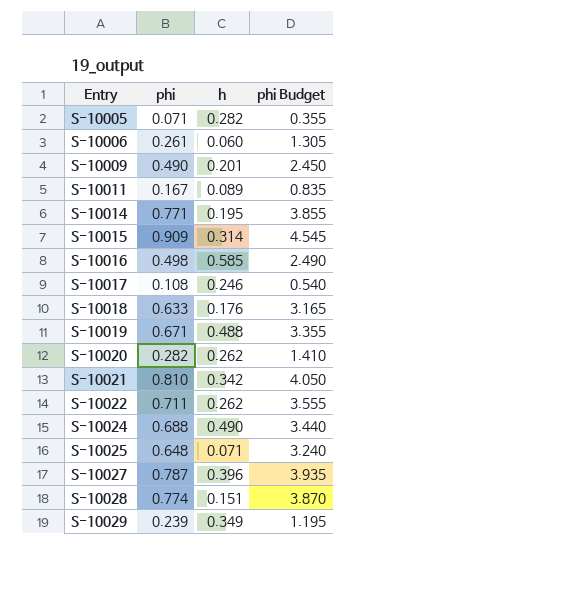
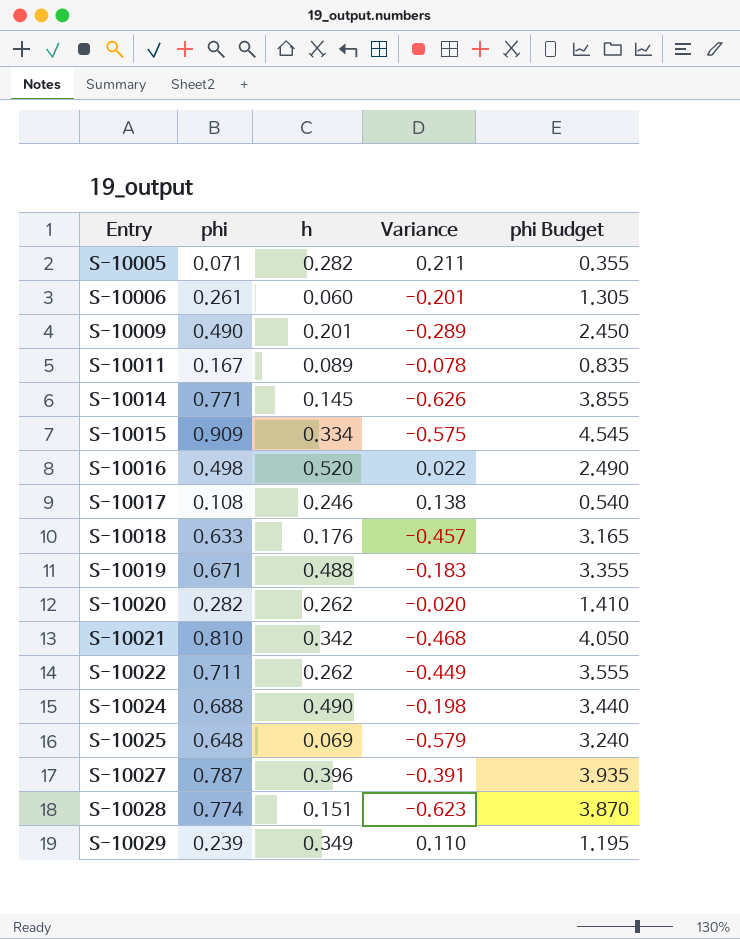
column Variance | formula: none -> [h] - [phi]
S-10014 | h: 0.195 -> 0.145
S-10015 | h: 0.314 -> 0.334
S-10016 | h: 0.585 -> 0.520
S-10025 | h: 0.071 -> 0.069

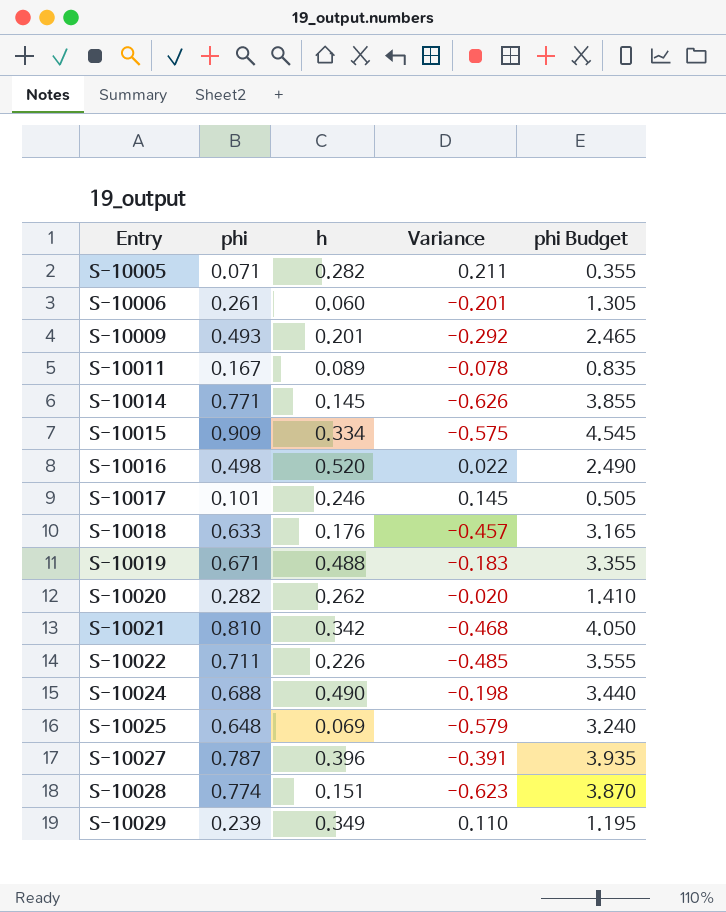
S-10009 | phi: 0.490 -> 0.493
S-10009 | Variance: -0.289 -> -0.292
S-10009 | phi Budget: 2.450 -> 2.465
S-10017 | phi: 0.108 -> 0.101
S-10017 | Variance: 0.138 -> 0.145
S-10017 | phi Budget: 0.540 -> 0.505
S-10022 | h: 0.262 -> 0.226
S-10022 | Variance: -0.449 -> -0.485

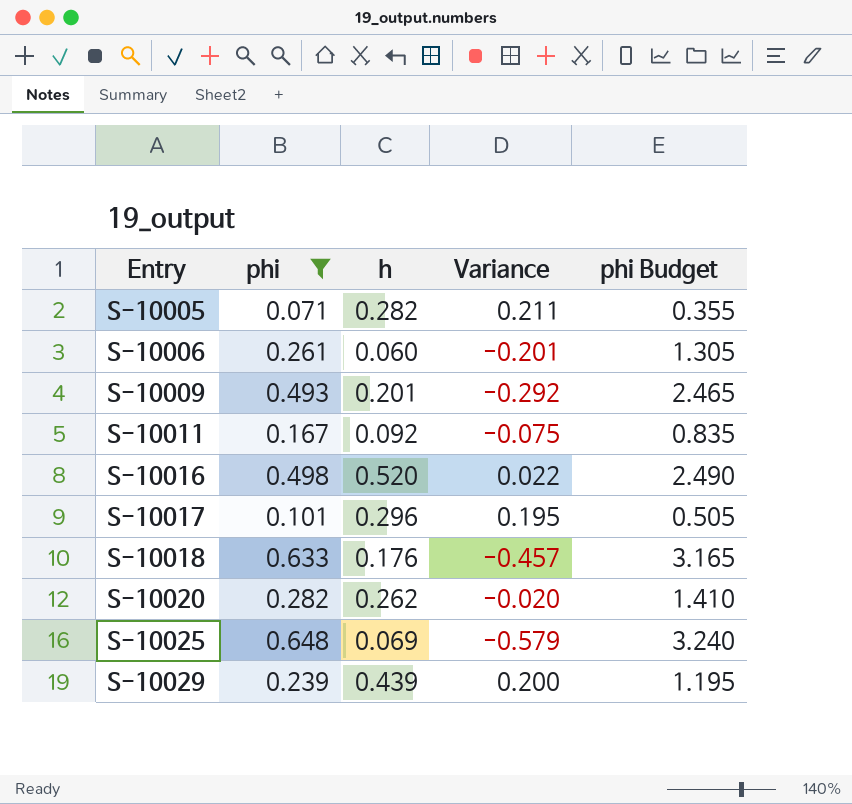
filter: none -> phi <= 0.648
S-10011 | h: 0.089 -> 0.092
S-10011 | Variance: -0.078 -> -0.075
S-10017 | h: 0.246 -> 0.296
S-10017 | Variance: 0.145 -> 0.195
S-10029 | h: 0.349 -> 0.439
S-10029 | Variance: 0.110 -> 0.200

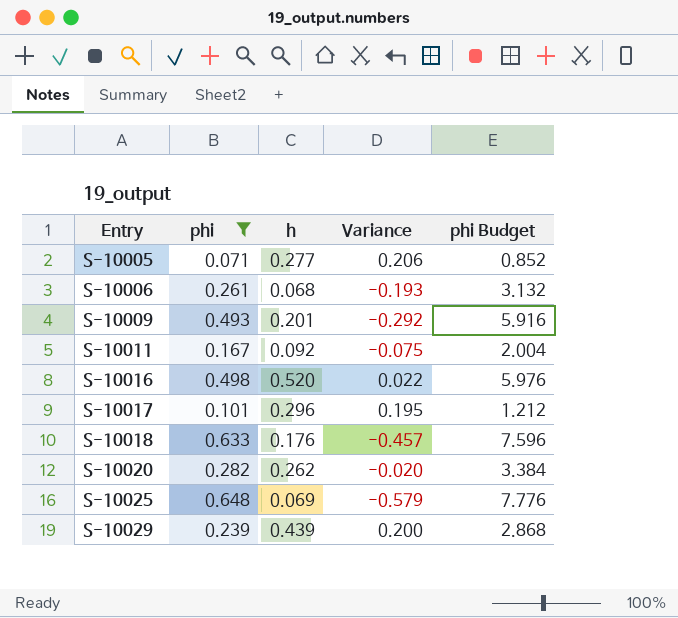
column phi Budget | formula: [phi] * 5 -> [phi] * 12
S-10005 | h: 0.282 -> 0.277
S-10005 | Variance: 0.211 -> 0.206
S-10006 | h: 0.060 -> 0.068
S-10006 | Variance: -0.201 -> -0.193

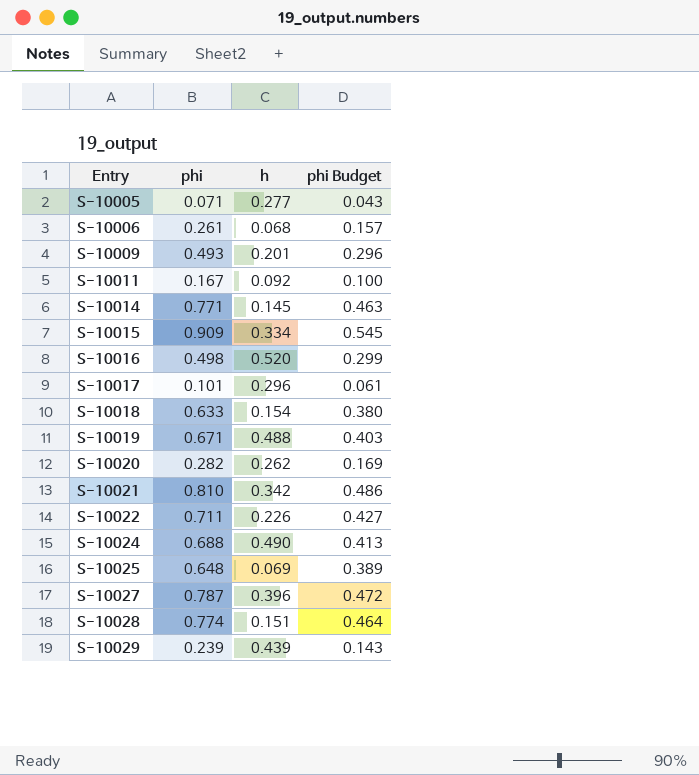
filter: phi <= 0.648 -> none
column Variance | formula: [h] - [phi] -> none
column phi Budget | formula: [phi] * 12 -> [phi] * 0.6
S-10018 | h: 0.176 -> 0.154

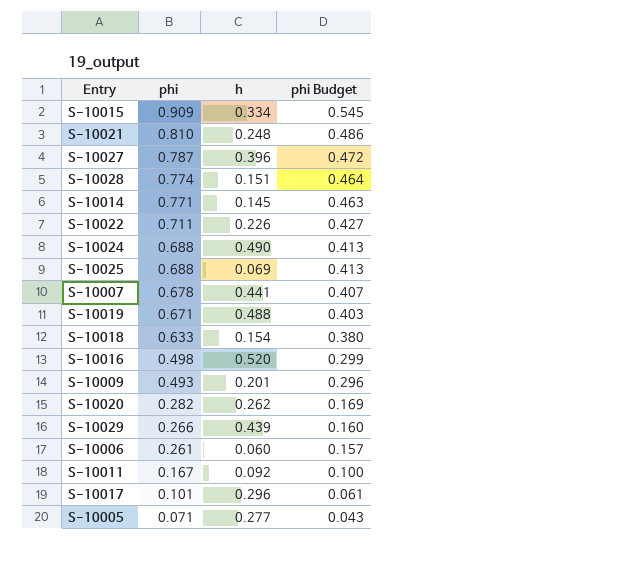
row order: Entry ascending -> phi descending
S-10021 | h: 0.342 -> 0.248
S-10025 | phi: 0.648 -> 0.688
S-10025 | phi Budget: 0.389 -> 0.413
row S-10007: none -> 0.678 | 0.441 | 0.407
S-10029 | phi: 0.239 -> 0.266
S-10029 | phi Budget: 0.143 -> 0.160
S-10006 | h: 0.068 -> 0.060

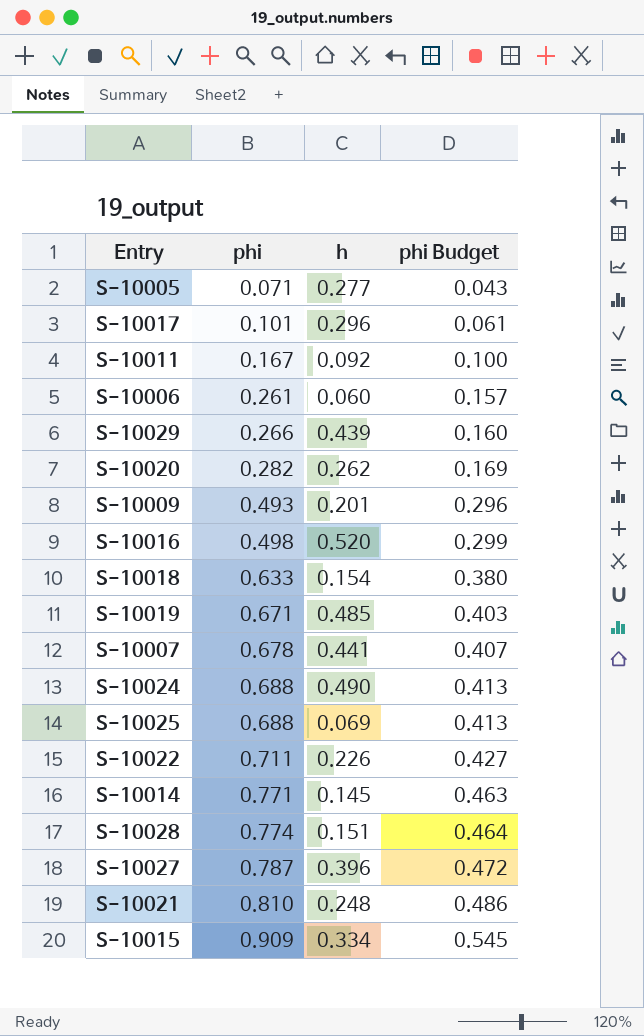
row order: phi descending -> phi ascending
S-10019 | h: 0.488 -> 0.485

